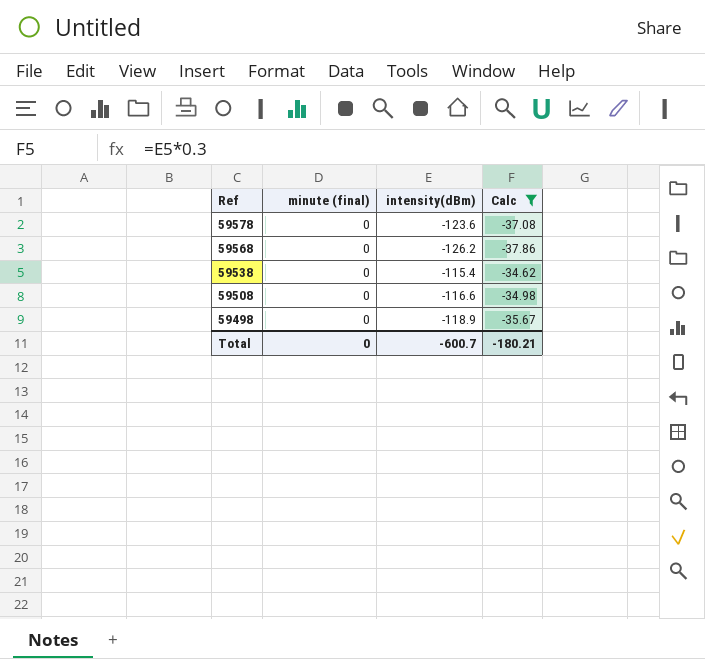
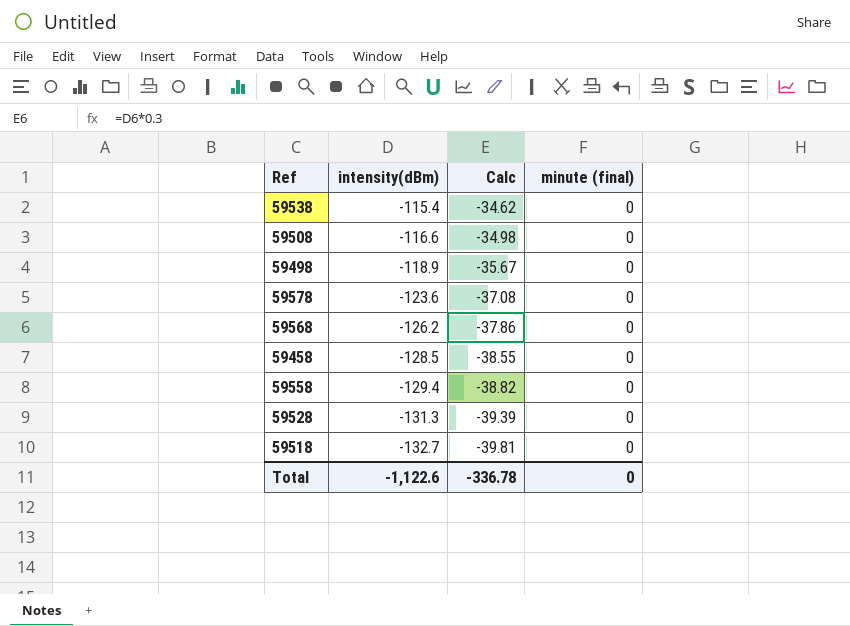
filter: Calc >= -37.86 -> none
row order: Ref descending -> intensity(dBm) descending
column minute (final) | position: 2 -> 4
Total | intensity(dBm): -600.7 -> -1,122.6
Total | Calc: -180.21 -> -336.78

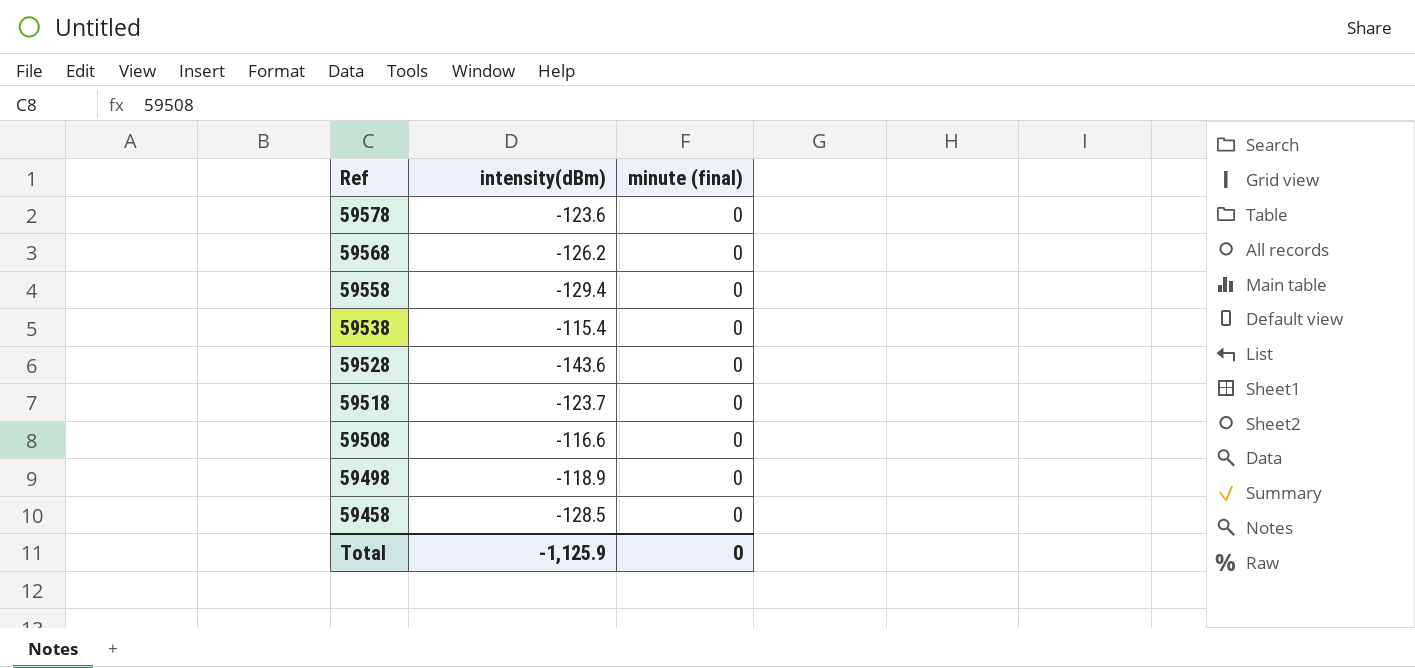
row order: intensity(dBm) descending -> Ref descending
column Calc | formula: [intensity(dBm)] * 0.3 -> none
59528 | intensity(dBm): -131.3 -> -143.6
59518 | intensity(dBm): -132.7 -> -123.7
Total | intensity(dBm): -1,122.6 -> -1,125.9

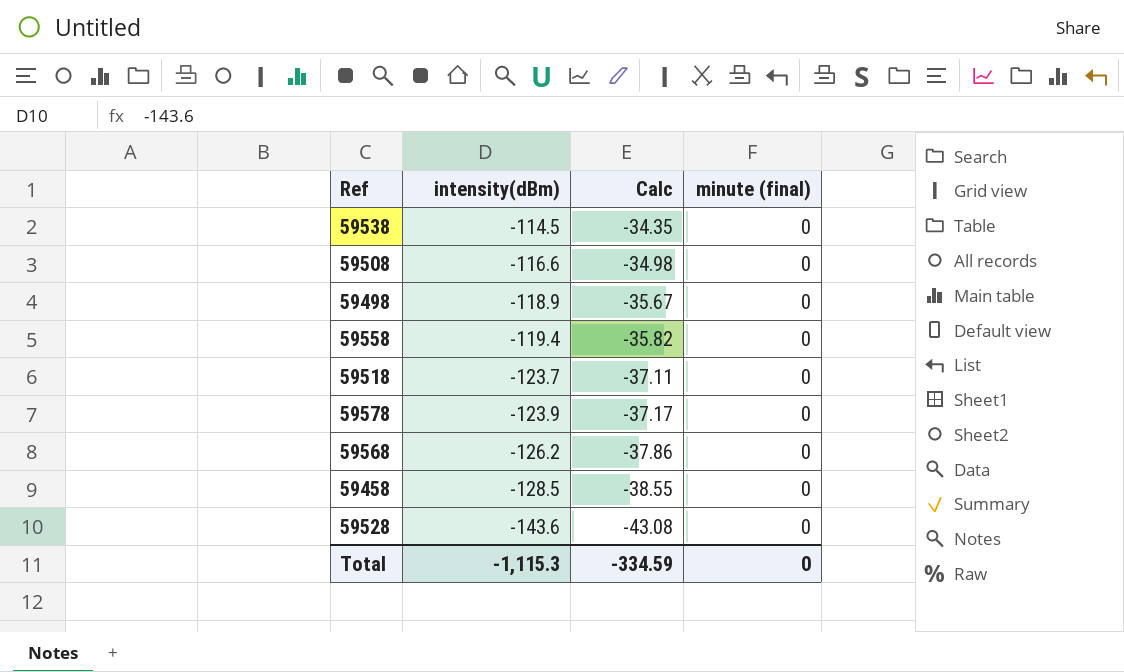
row order: Ref descending -> intensity(dBm) descending
column Calc | formula: none -> [intensity(dBm)] * 0.3
59538 | intensity(dBm): -115.4 -> -114.5
59558 | intensity(dBm): -129.4 -> -119.4
59578 | intensity(dBm): -123.6 -> -123.9
Total | intensity(dBm): -1,125.9 -> -1,115.3

